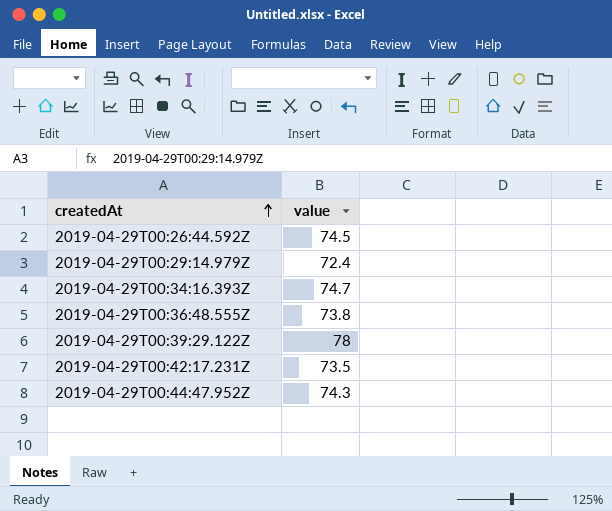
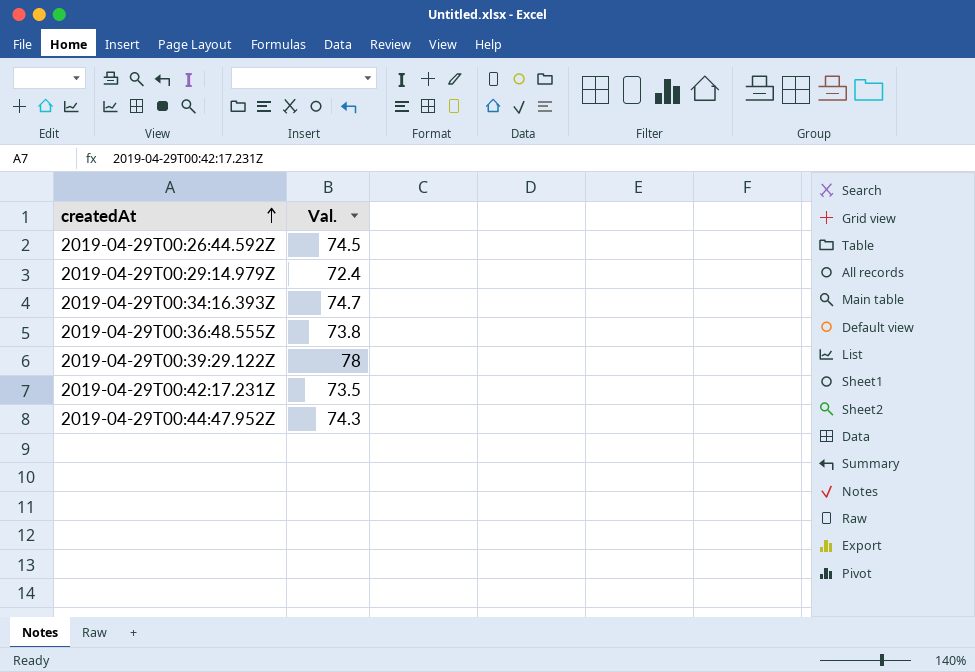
column name: value -> Val.

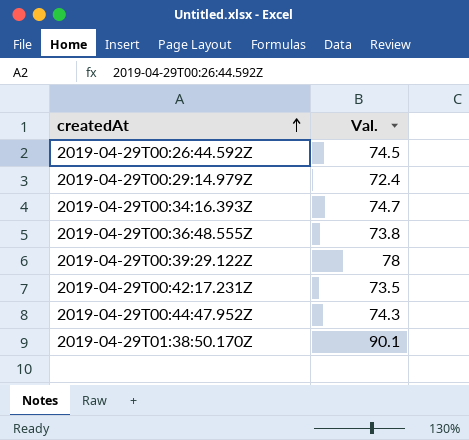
row 2019-04-29T01:38:50.170Z: none -> 90.1

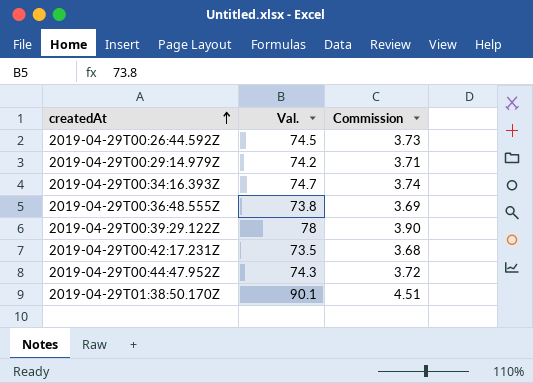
column Commission | formula: none -> [Val.] * 0.05
2019-04-29T00:29:14.979Z | Val.: 72.4 -> 74.2

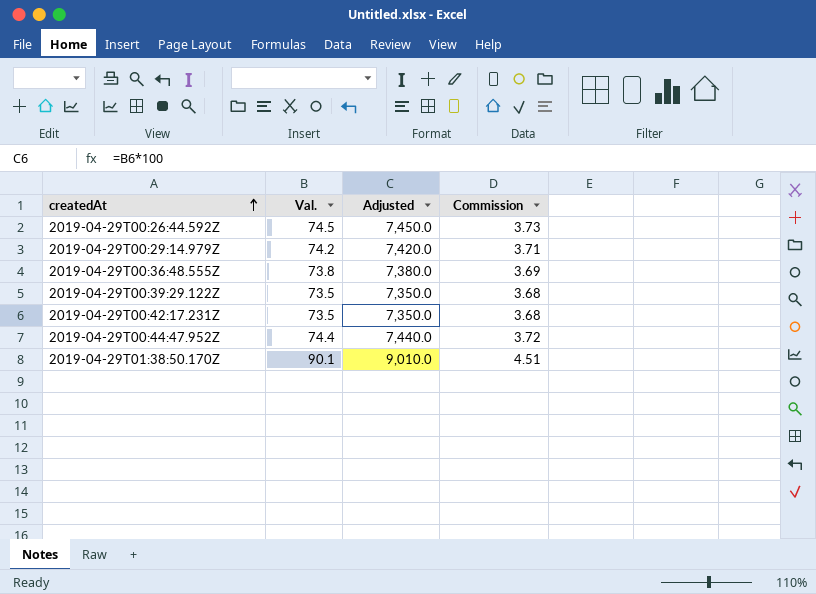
column Adjusted | formula: none -> [Val.] * 100
row 2019-04-29T00:34:16.393Z: 74.7 | 3.74 -> none
2019-04-29T00:39:29.122Z | Val.: 78 -> 73.5
2019-04-29T00:39:29.122Z | Commission: 3.90 -> 3.68
2019-04-29T00:44:47.952Z | Val.: 74.3 -> 74.4

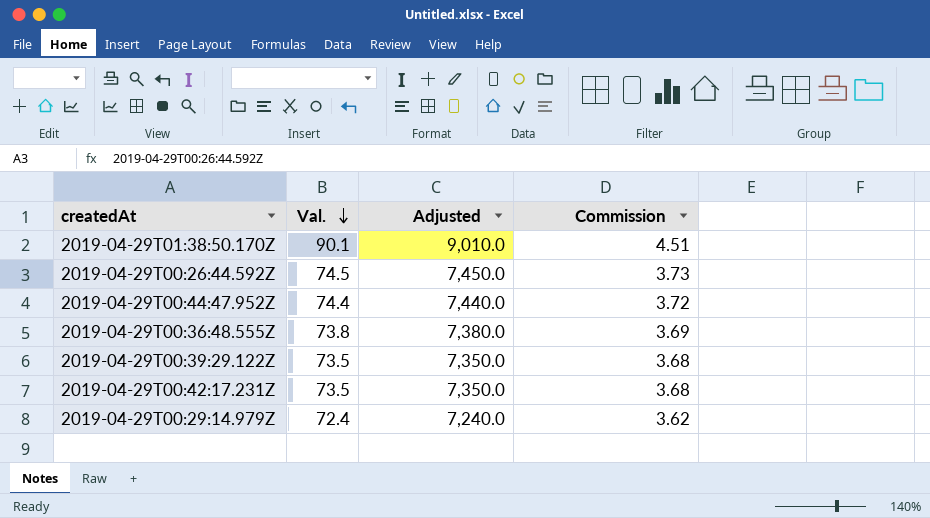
row order: createdAt ascending -> Val. descending
2019-04-29T00:29:14.979Z | Val.: 74.2 -> 72.4
2019-04-29T00:29:14.979Z | Adjusted: 7,420.0 -> 7,240.0
2019-04-29T00:29:14.979Z | Commission: 3.71 -> 3.62

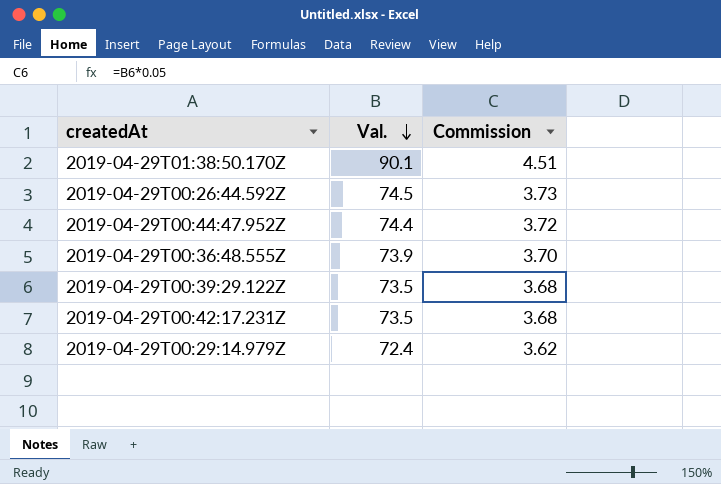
column Adjusted | formula: [Val.] * 100 -> none
2019-04-29T00:36:48.555Z | Val.: 73.8 -> 73.9
2019-04-29T00:36:48.555Z | Commission: 3.69 -> 3.70

